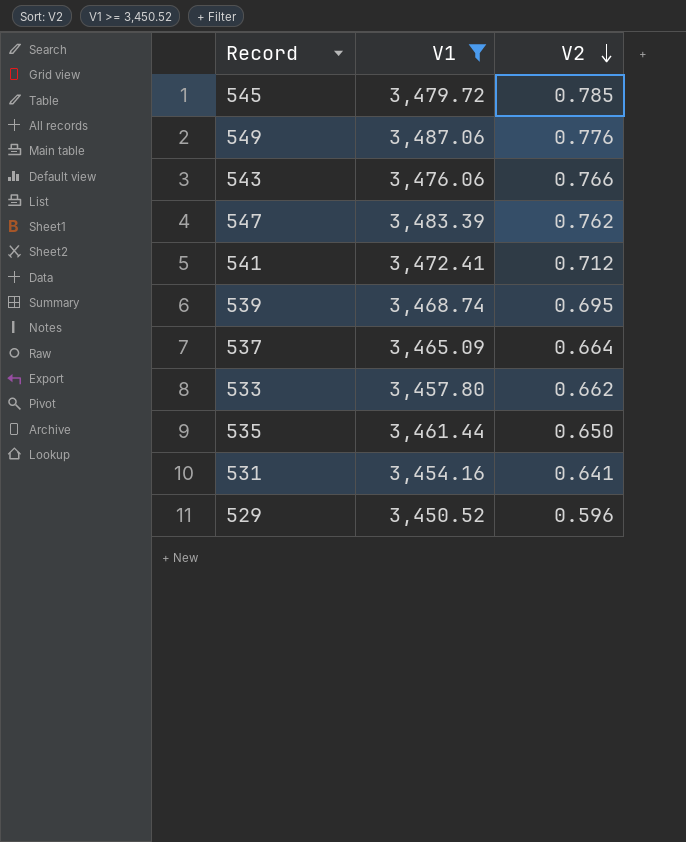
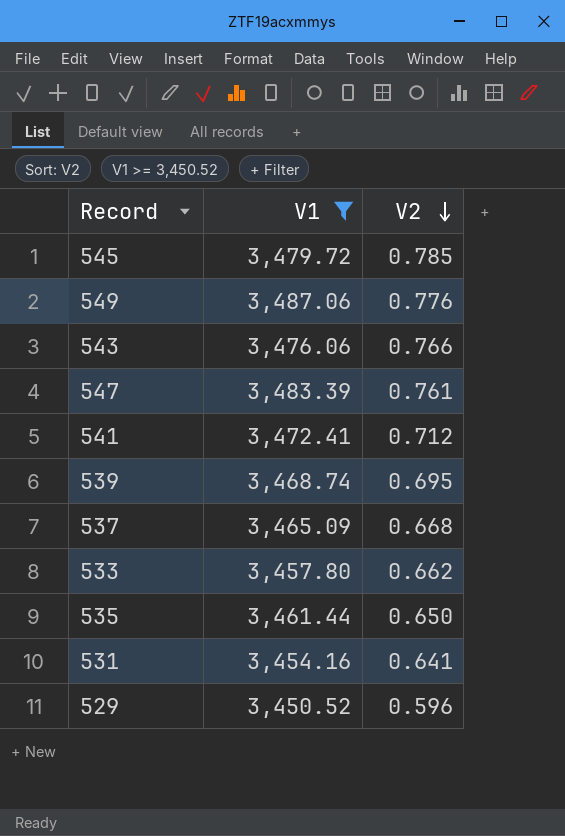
547 | V2: 0.762 -> 0.761
537 | V2: 0.664 -> 0.668

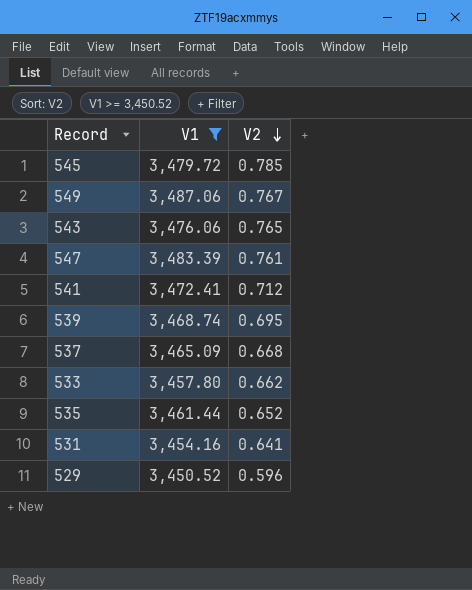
549 | V2: 0.776 -> 0.767
543 | V2: 0.766 -> 0.765
535 | V2: 0.650 -> 0.652

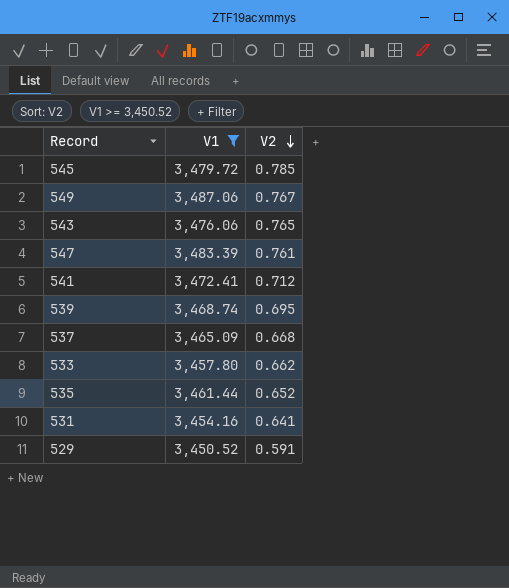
529 | V2: 0.596 -> 0.591

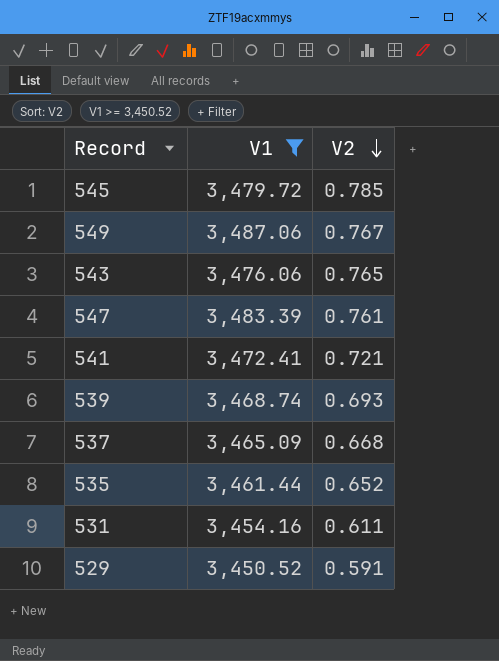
row 533: 3,457.80 | 0.662 -> none
541 | V2: 0.712 -> 0.721
539 | V2: 0.695 -> 0.693
531 | V2: 0.641 -> 0.611

